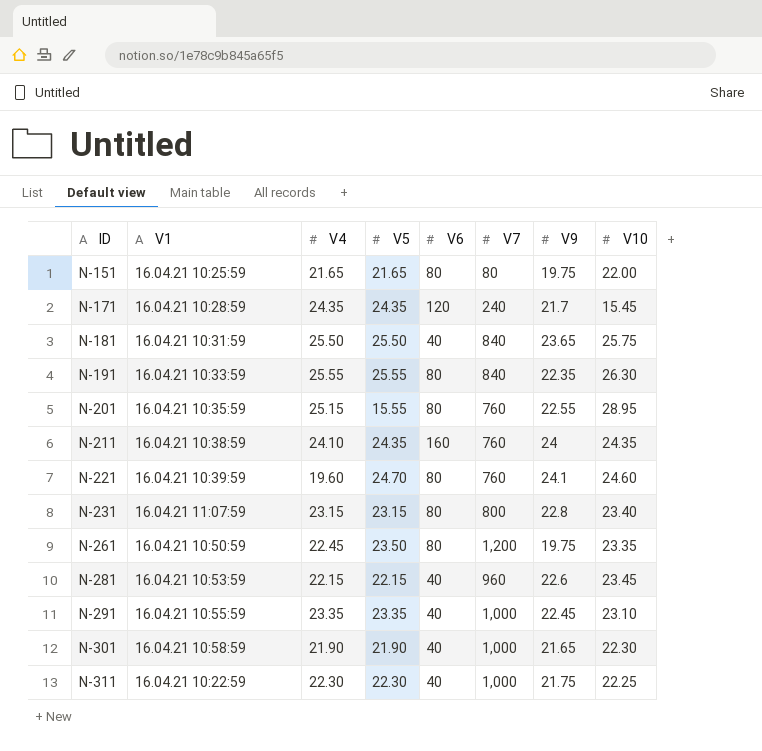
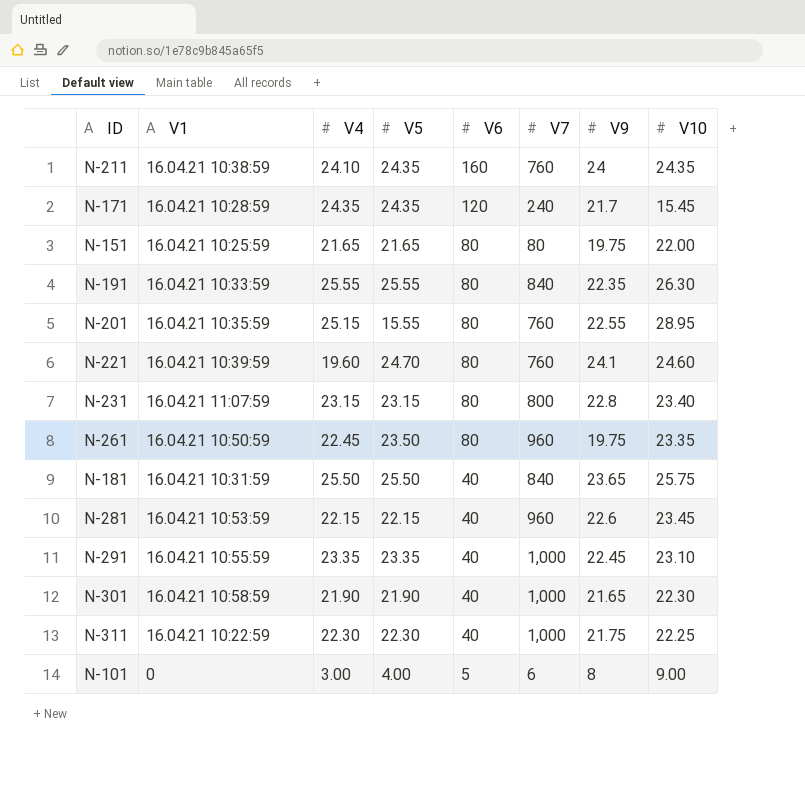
row order: ID ascending -> V6 descending
N-261 | V7: 1,200 -> 960
row N-101: none -> 0 | 3.00 | 4.00 | 5 | 6 | 8 | 9.00

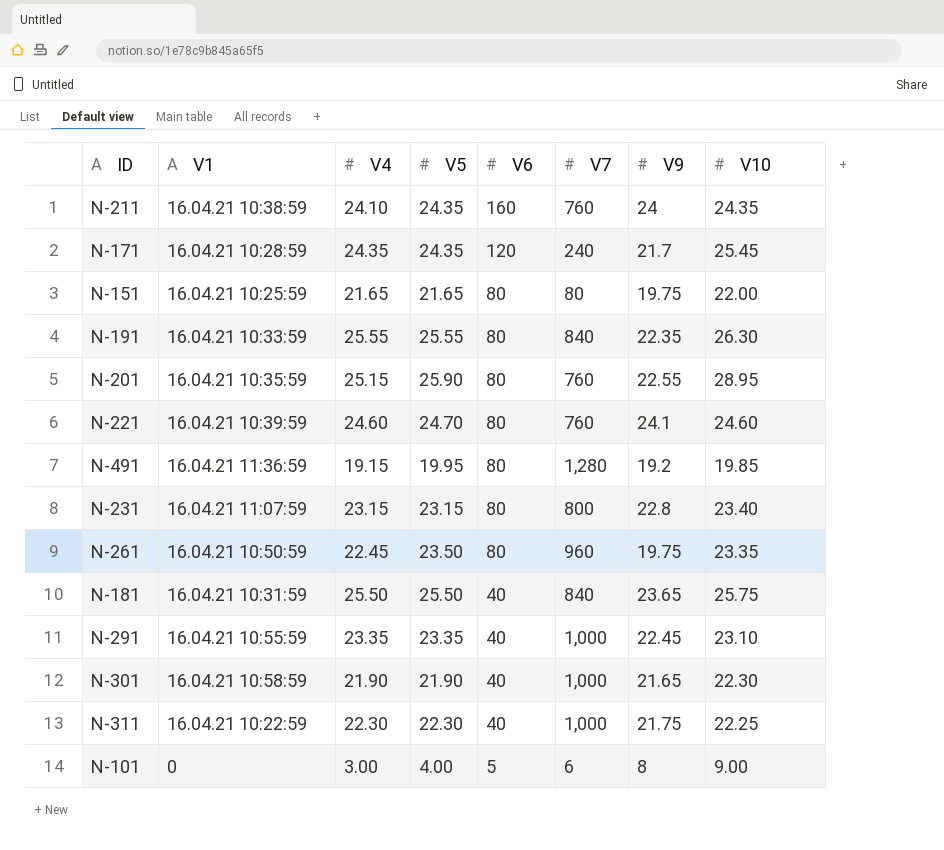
row N-281: 16.04.21 10:53:59 | 22.15 | 22.15 | 40 | 960 | 22.6 | 23.45 -> none
N-171 | V10: 15.45 -> 25.45
N-201 | V5: 15.55 -> 25.90
N-221 | V4: 19.60 -> 24.60
row N-491: none -> 16.04.21 11:36:59 | 19.15 | 19.95 | 80 | 1,280 | 19.2 | 19.85

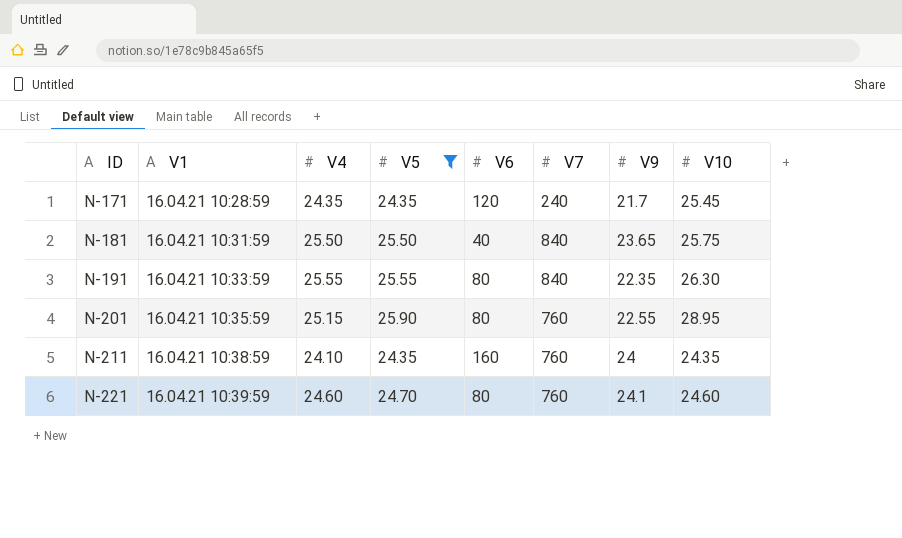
filter: none -> V5 >= 24.35
row order: V6 descending -> ID ascending

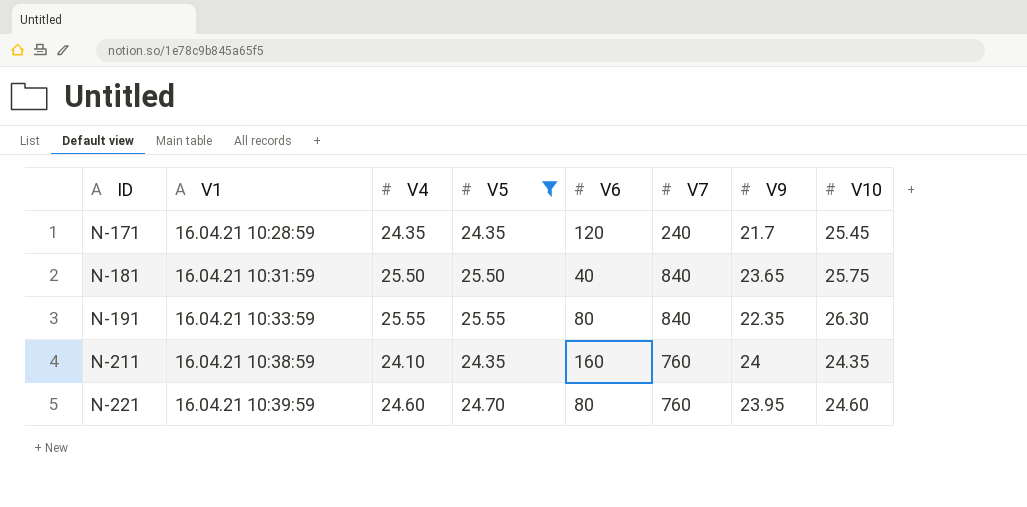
row N-201: 16.04.21 10:35:59 | 25.15 | 25.90 | 80 | 760 | 22.55 | 28.95 -> none
N-221 | V9: 24.1 -> 23.95

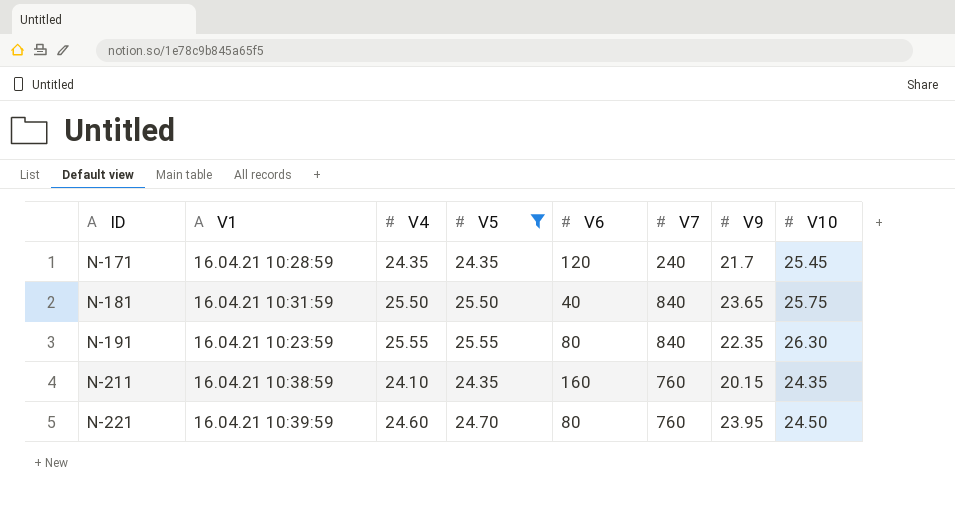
N-191 | V1: 16.04.21 10:33:59 -> 16.04.21 10:23:59
N-211 | V9: 24 -> 20.15
N-221 | V10: 24.60 -> 24.50

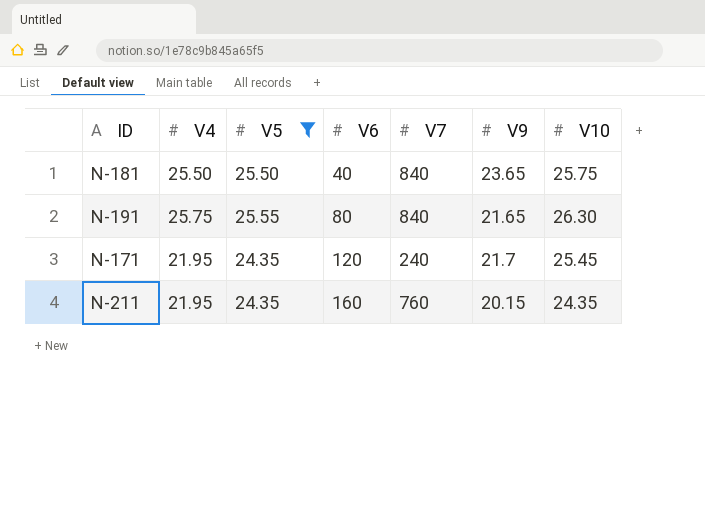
row order: ID ascending -> V6 ascending
column V1 | position: 2 -> none
row N-221: 16.04.21 10:39:59 | 24.60 | 24.70 | 80 | 760 | 23.95 | 24.50 -> none
N-191 | V4: 25.55 -> 25.75
N-191 | V9: 22.35 -> 21.65
N-171 | V4: 24.35 -> 21.95
N-211 | V4: 24.10 -> 21.95

